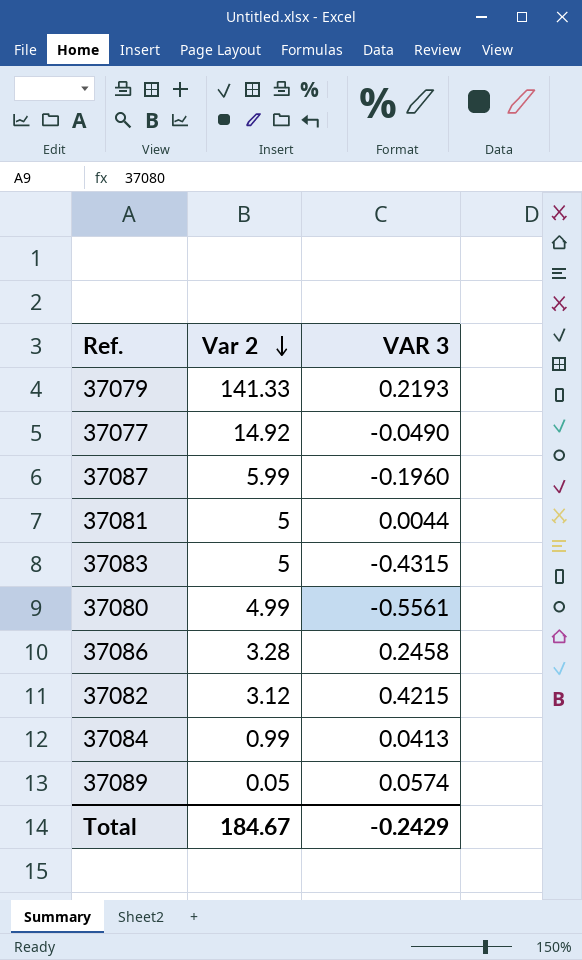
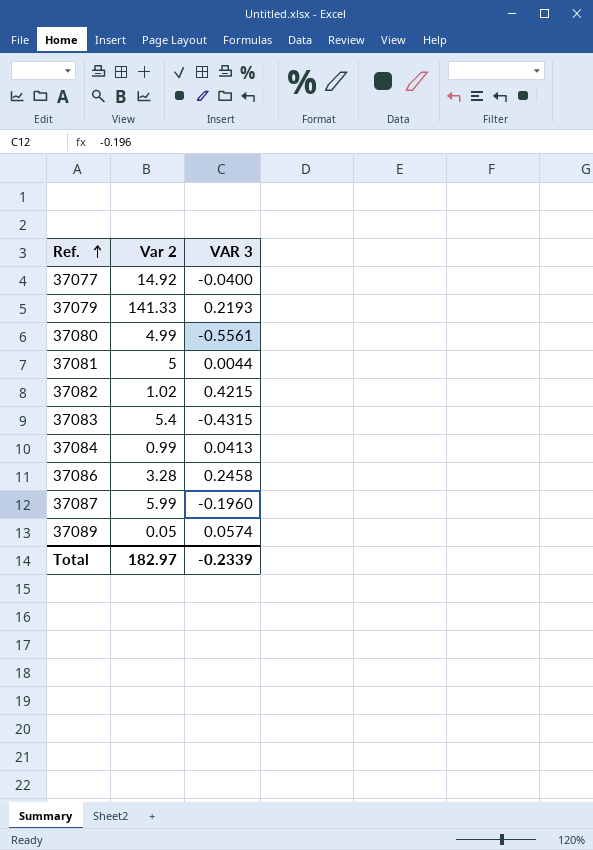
row order: Var 2 descending -> Ref. ascending
37077 | VAR 3: -0.0490 -> -0.0400
37082 | Var 2: 3.12 -> 1.02
37083 | Var 2: 5 -> 5.4
Total | Var 2: 184.67 -> 182.97
Total | VAR 3: -0.2429 -> -0.2339

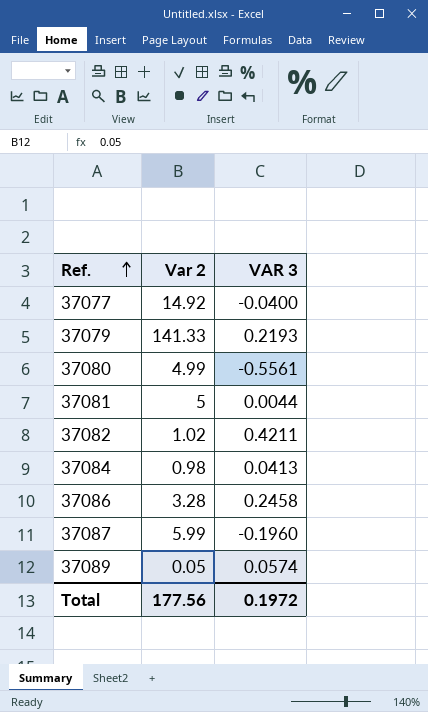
row 37083: 5.4 | -0.4315 -> none
37082 | VAR 3: 0.4215 -> 0.4211
37084 | Var 2: 0.99 -> 0.98
Total | Var 2: 182.97 -> 177.56
Total | VAR 3: -0.2339 -> 0.1972

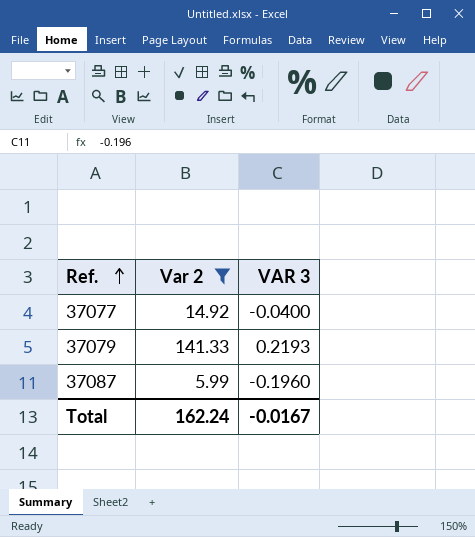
filter: none -> Var 2 >= 5.99
Total | Var 2: 177.56 -> 162.24
Total | VAR 3: 0.1972 -> -0.0167

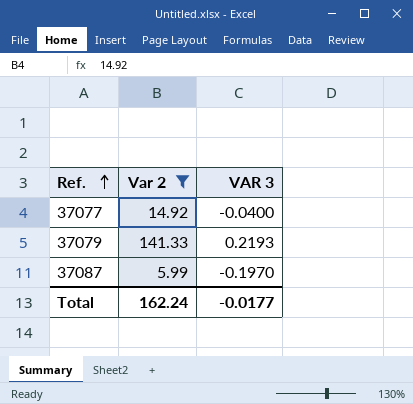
37087 | VAR 3: -0.1960 -> -0.1970
Total | VAR 3: -0.0167 -> -0.0177

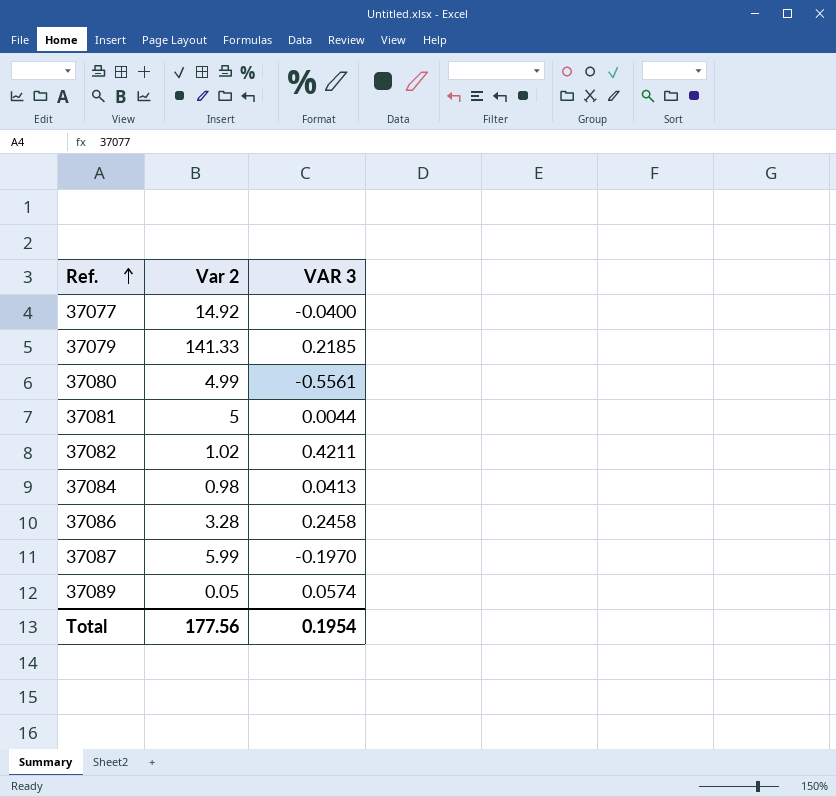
filter: Var 2 >= 5.99 -> none
37079 | VAR 3: 0.2193 -> 0.2185
Total | Var 2: 162.24 -> 177.56
Total | VAR 3: -0.0177 -> 0.1954

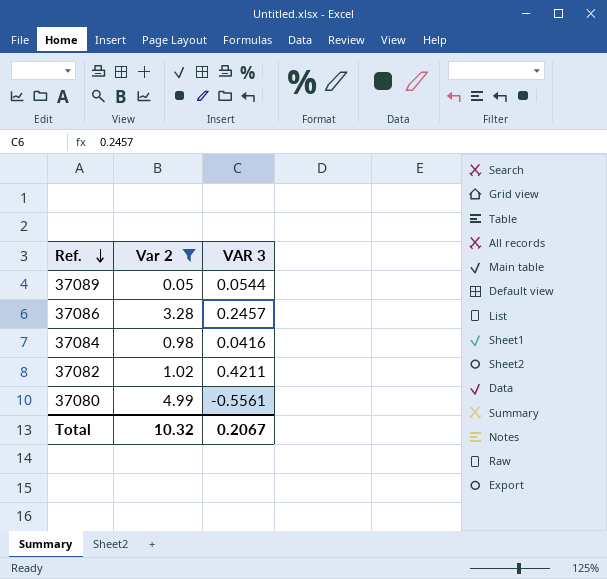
filter: none -> Var 2 <= 4.99
row order: Ref. ascending -> Ref. descending
37089 | VAR 3: 0.0574 -> 0.0544
37086 | VAR 3: 0.2458 -> 0.2457
37084 | VAR 3: 0.0413 -> 0.0416
Total | Var 2: 177.56 -> 10.32
Total | VAR 3: 0.1954 -> 0.2067

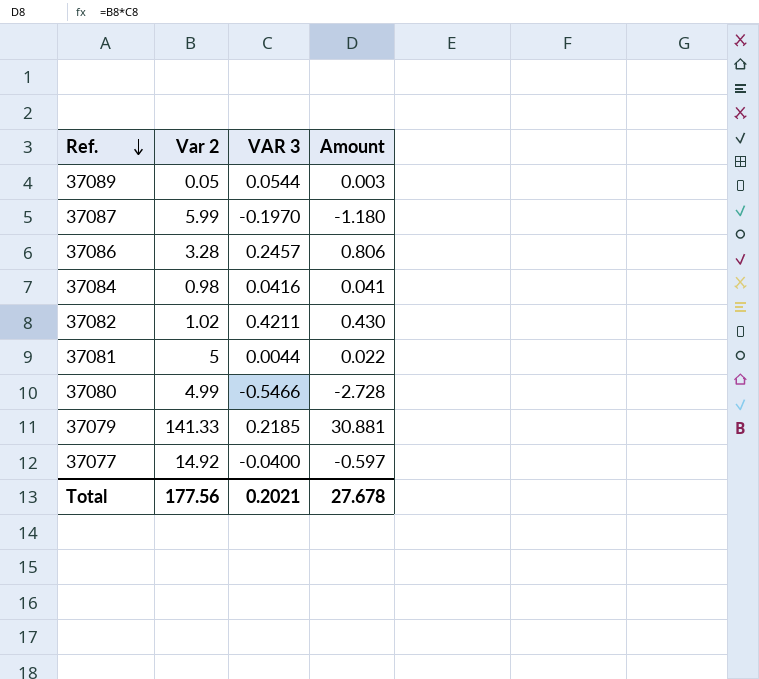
filter: Var 2 <= 4.99 -> none
column Amount | formula: none -> [Var 2] * [VAR 3]
37080 | VAR 3: -0.5561 -> -0.5466
Total | Var 2: 10.32 -> 177.56
Total | VAR 3: 0.2067 -> 0.2021

